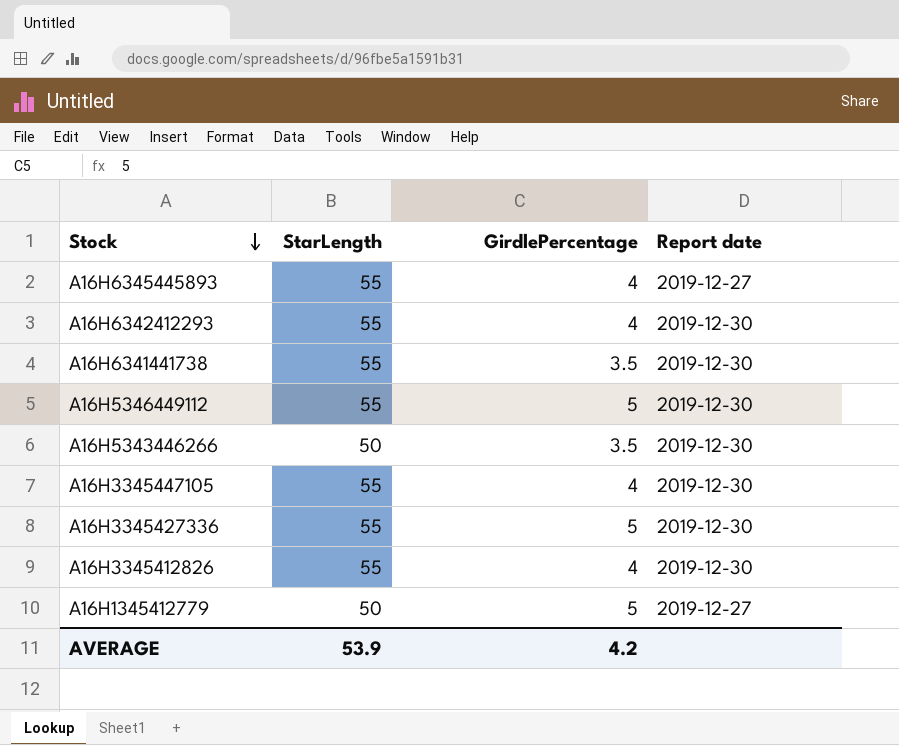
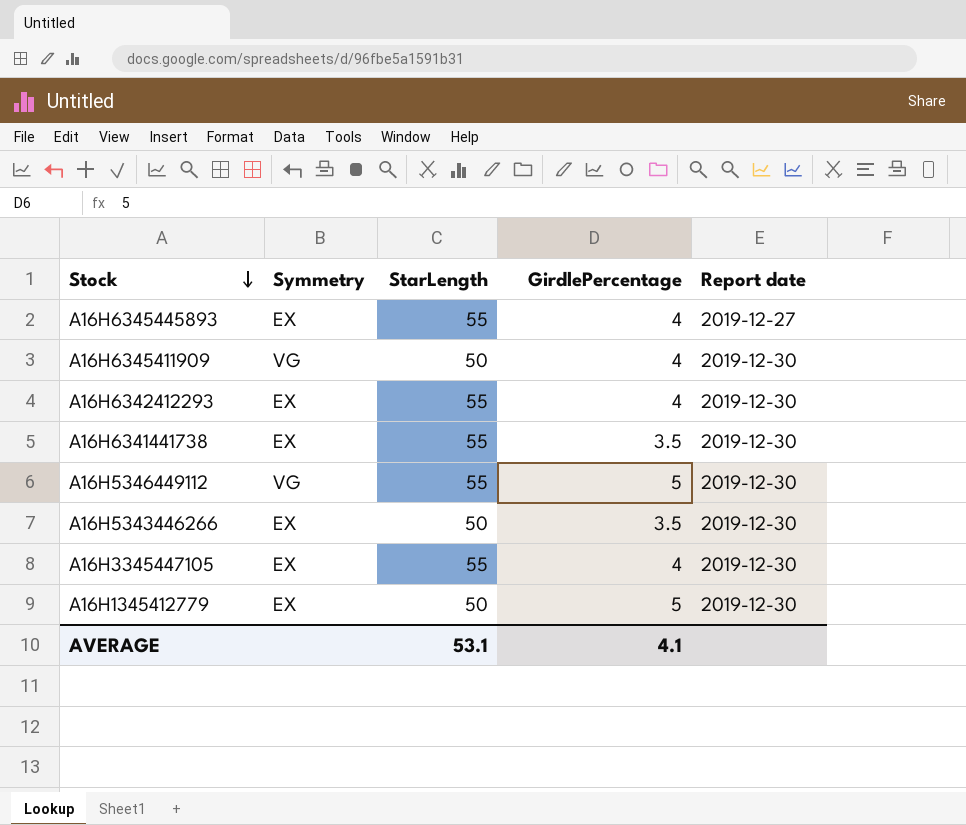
column Symmetry | position: none -> 2
row A16H3345427336: 55 | 5 | 2019-12-30 -> none
row A16H3345412826: 55 | 4 | 2019-12-30 -> none
row A16H6345411909: none -> VG | 50 | 4 | 2019-12-30
A16H1345412779 | Report date: 2019-12-27 -> 2019-12-30
AVERAGE | StarLength: 53.9 -> 53.1
AVERAGE | GirdlePercentage: 4.2 -> 4.1

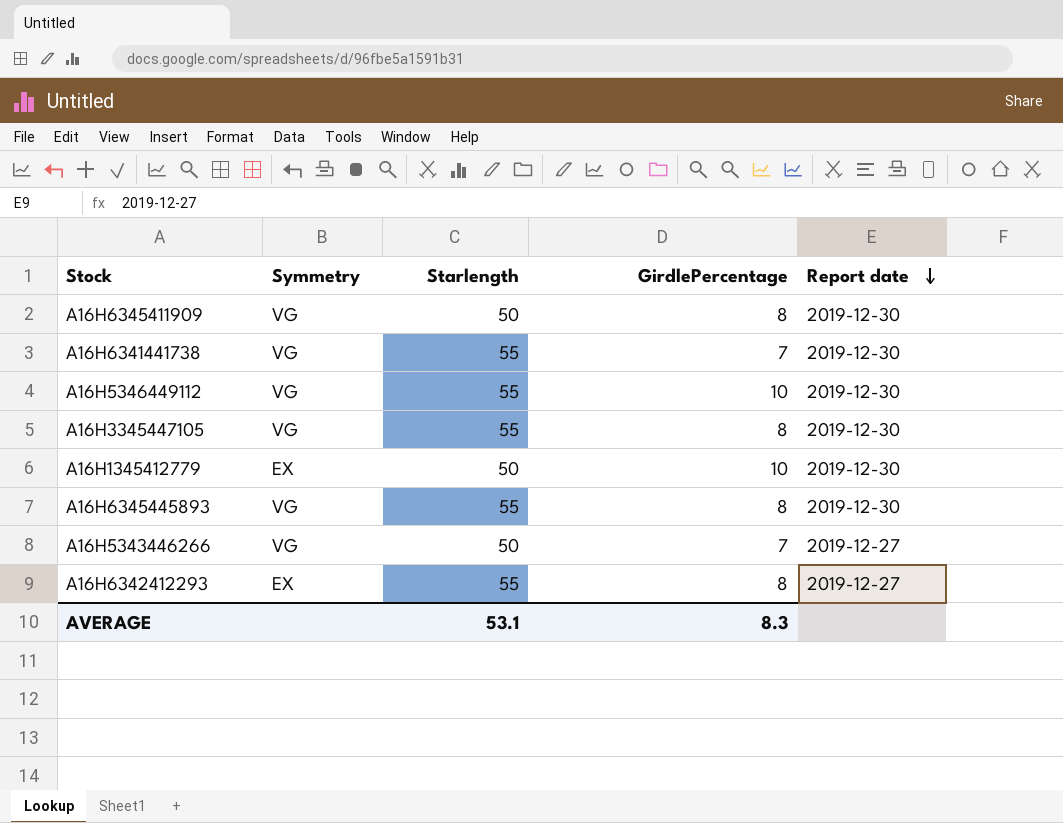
row order: Stock descending -> Report date descending
column name: StarLength -> Starlength
A16H6345411909 | GirdlePercentage: 4 -> 8
A16H6341441738 | Symmetry: EX -> VG
A16H6341441738 | GirdlePercentage: 3.5 -> 7
A16H5346449112 | GirdlePercentage: 5 -> 10
A16H3345447105 | Symmetry: EX -> VG
A16H3345447105 | GirdlePercentage: 4 -> 8
A16H1345412779 | GirdlePercentage: 5 -> 10
A16H6345445893 | Symmetry: EX -> VG
A16H6345445893 | GirdlePercentage: 4 -> 8
A16H6345445893 | Report date: 2019-12-27 -> 2019-12-30
A16H5343446266 | Symmetry: EX -> VG
A16H5343446266 | GirdlePercentage: 3.5 -> 7
A16H5343446266 | Report date: 2019-12-30 -> 2019-12-27
A16H6342412293 | GirdlePercentage: 4 -> 8
A16H6342412293 | Report date: 2019-12-30 -> 2019-12-27
AVERAGE | GirdlePercentage: 4.1 -> 8.3

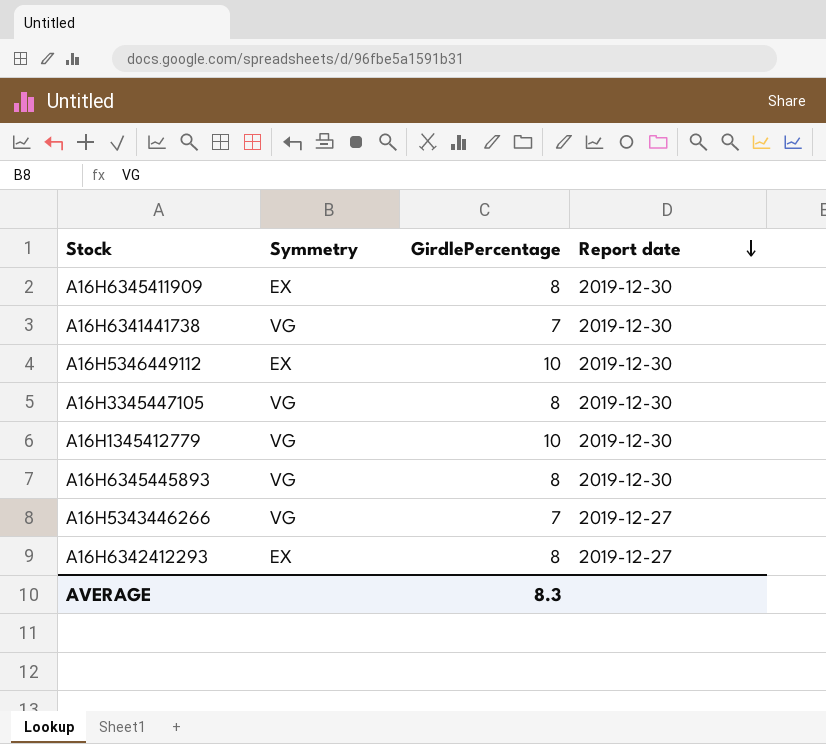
column Starlength | position: 3 -> none
A16H6345411909 | Symmetry: VG -> EX
A16H5346449112 | Symmetry: VG -> EX
A16H1345412779 | Symmetry: EX -> VG

